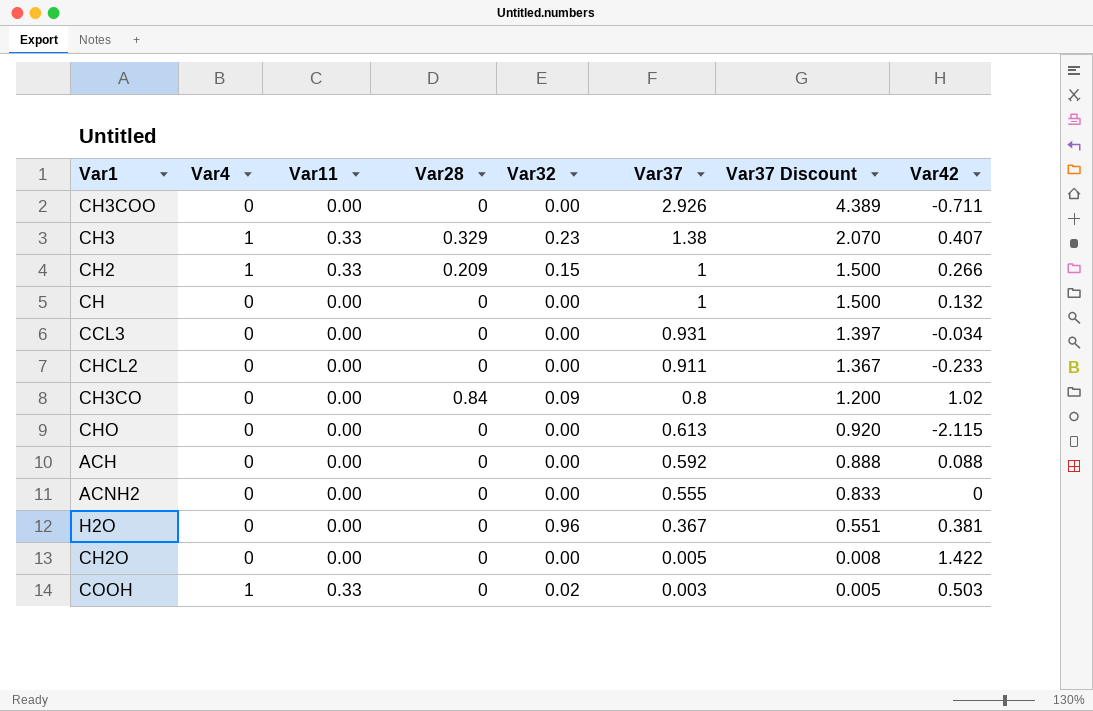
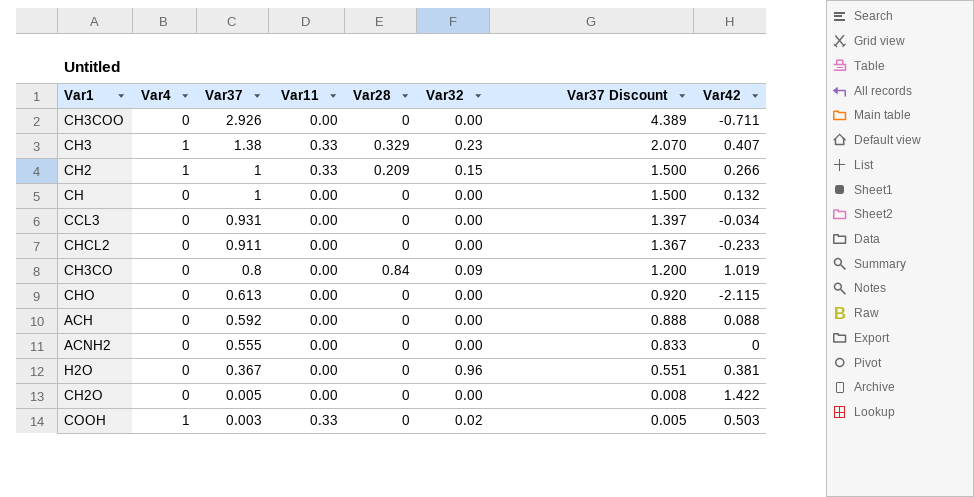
column Var37 | position: 6 -> 3
CH3CO | Var42: 1.02 -> 1.019

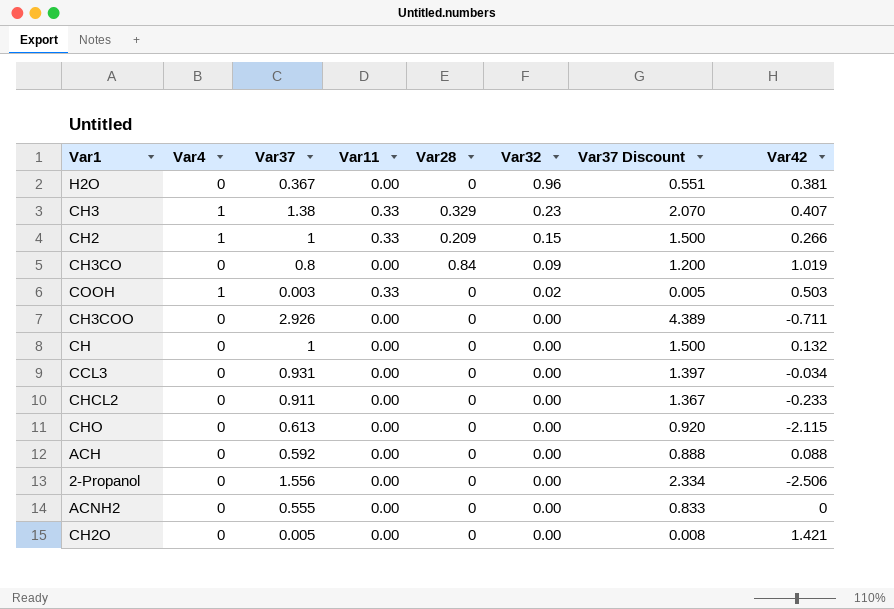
row order: Var37 descending -> Var32 descending
row 2-Propanol: none -> 0 | 1.556 | 0.00 | 0 | 0.00 | 2.334 | -2.506
CH2O | Var42: 1.422 -> 1.421

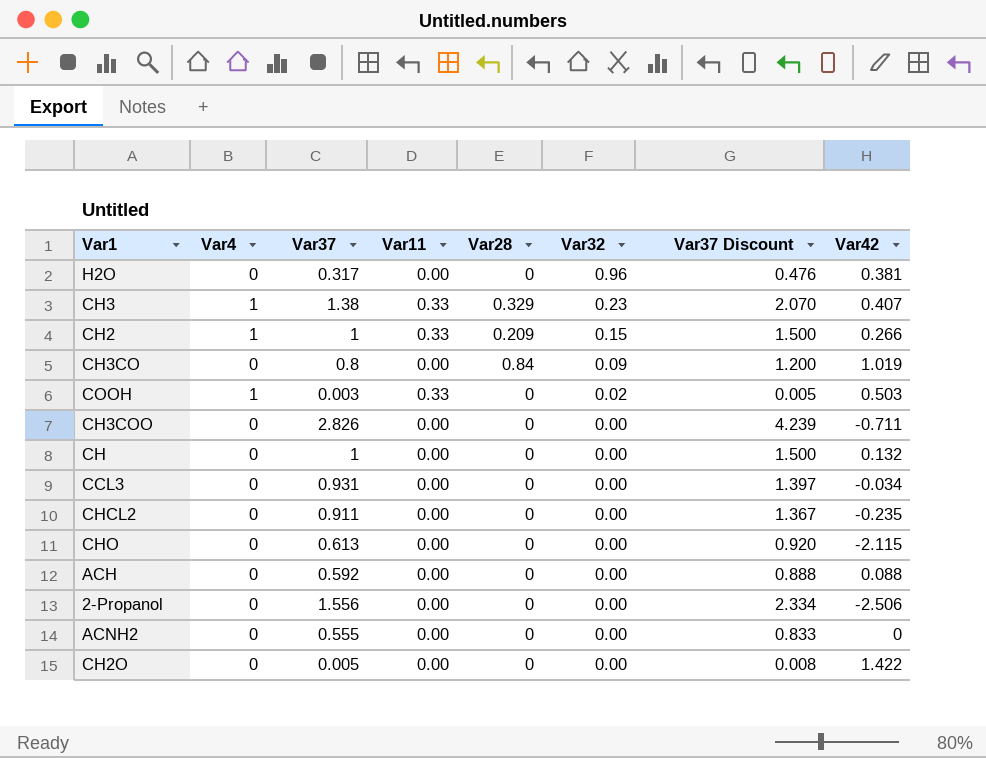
H2O | Var37: 0.367 -> 0.317
H2O | Var37 Discount: 0.551 -> 0.476
CH3COO | Var37: 2.926 -> 2.826
CH3COO | Var37 Discount: 4.389 -> 4.239
CHCL2 | Var42: -0.233 -> -0.235
CH2O | Var42: 1.421 -> 1.422

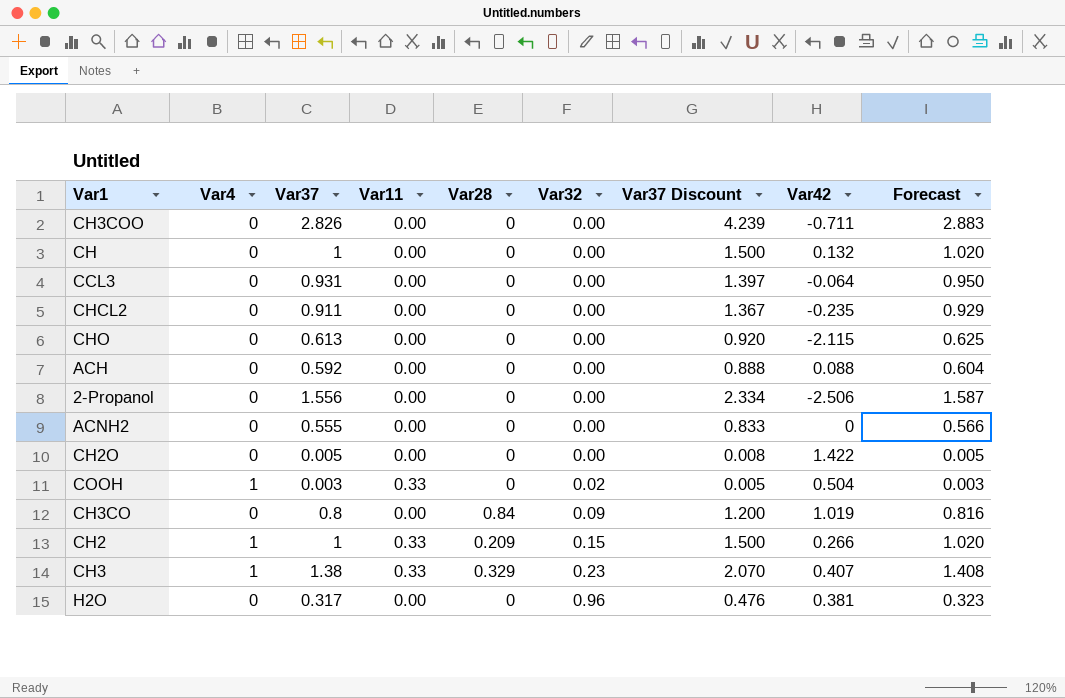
row order: Var32 descending -> Var32 ascending
column Forecast | formula: none -> [Var37] * 1.02
CCL3 | Var42: -0.034 -> -0.064
COOH | Var42: 0.503 -> 0.504

